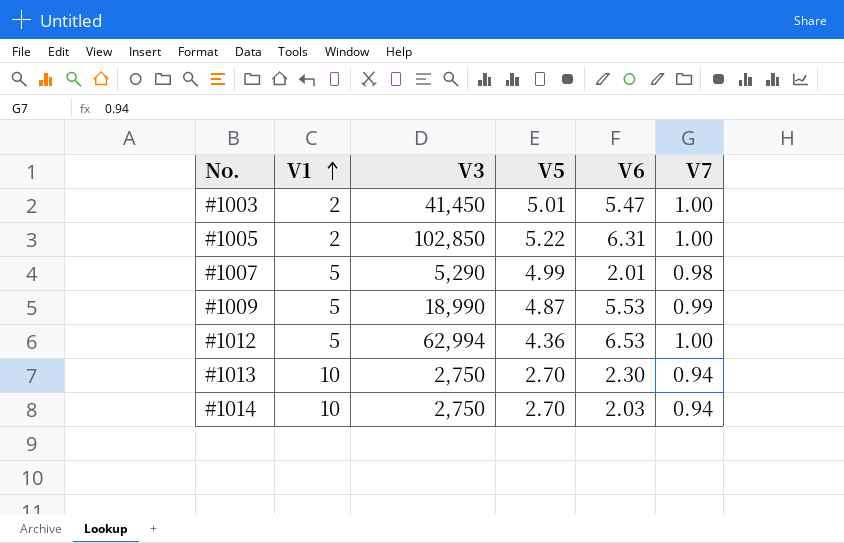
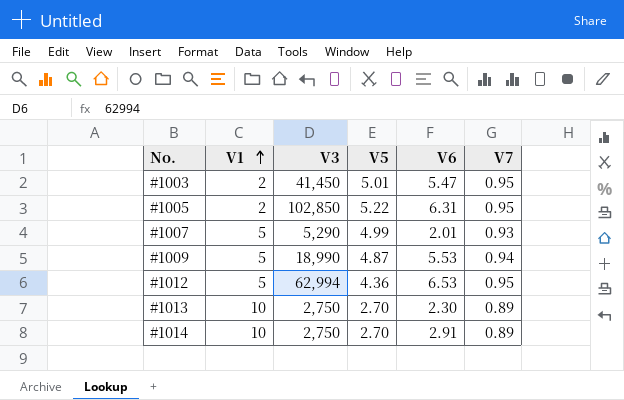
#1003 | V7: 1.00 -> 0.95
#1005 | V7: 1.00 -> 0.95
#1007 | V7: 0.98 -> 0.93
#1009 | V7: 0.99 -> 0.94
#1012 | V7: 1.00 -> 0.95
#1013 | V7: 0.94 -> 0.89
#1014 | V6: 2.03 -> 2.91
#1014 | V7: 0.94 -> 0.89

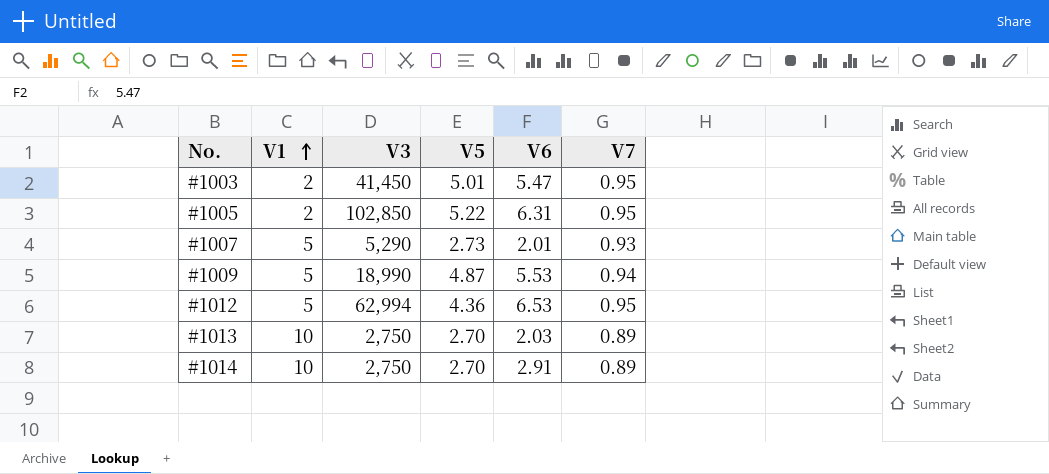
#1007 | V5: 4.99 -> 2.73
#1013 | V6: 2.30 -> 2.03

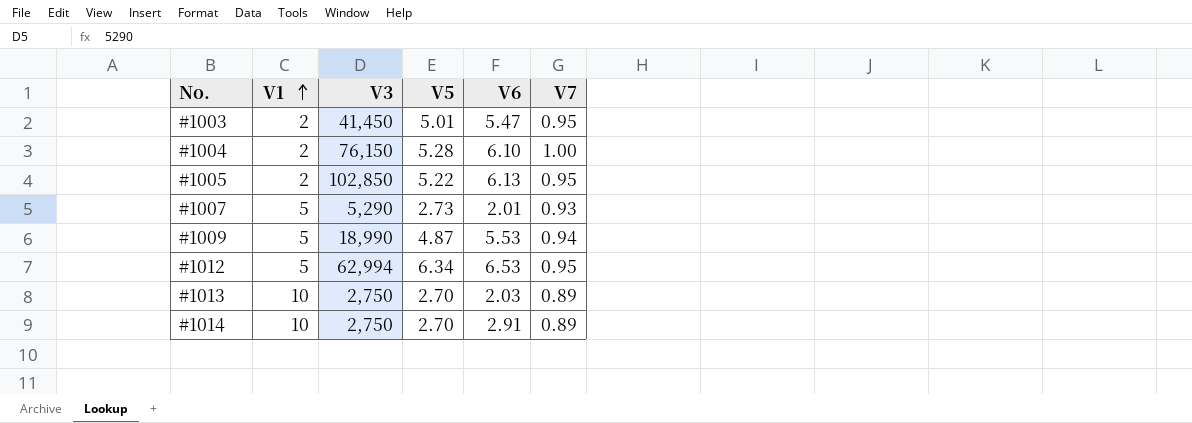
row #1004: none -> 2 | 76,150 | 5.28 | 6.10 | 1.00
#1005 | V6: 6.31 -> 6.13
#1012 | V5: 4.36 -> 6.34

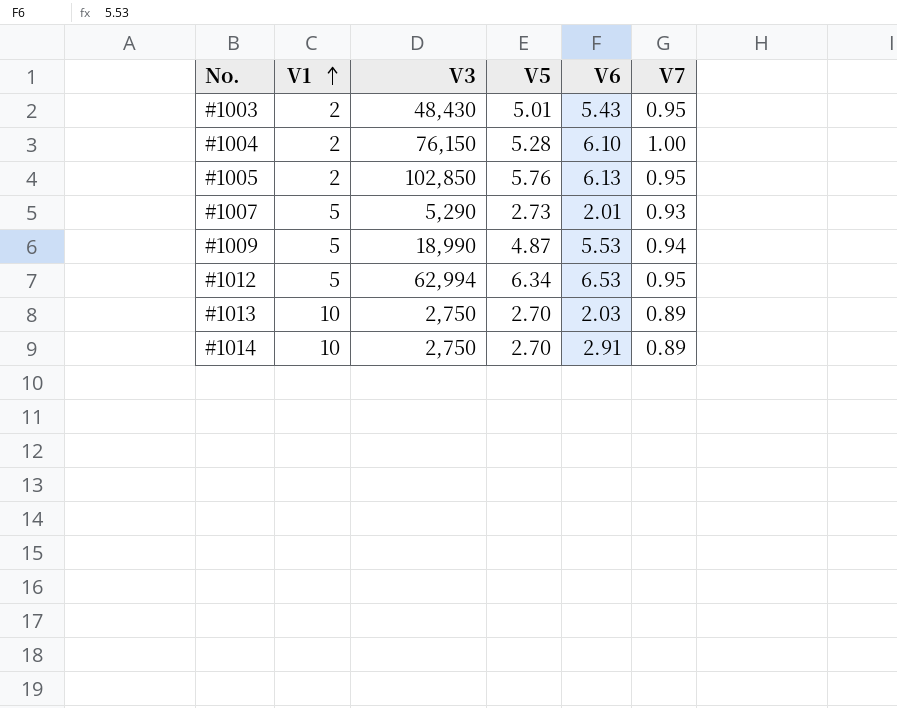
#1003 | V3: 41,450 -> 48,430
#1003 | V6: 5.47 -> 5.43
#1005 | V5: 5.22 -> 5.76

